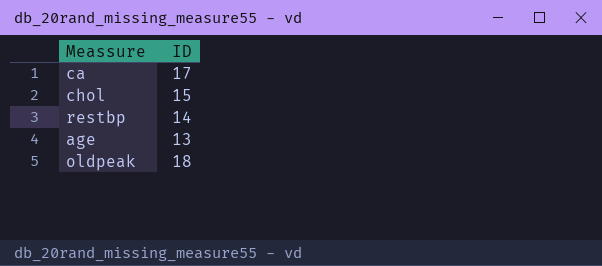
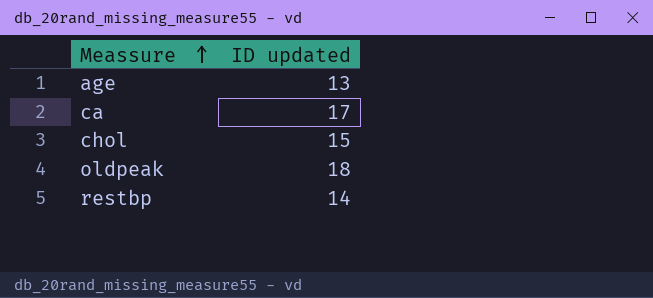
row order: none -> Meassure ascending
column name: ID -> ID updated

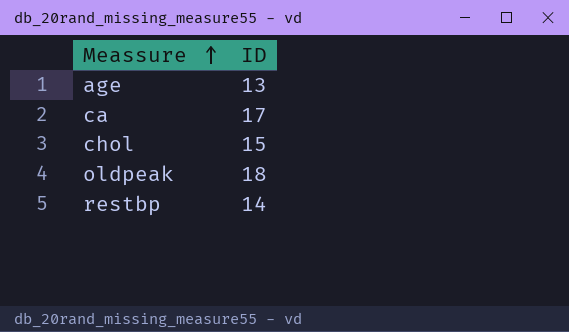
column name: ID updated -> ID

